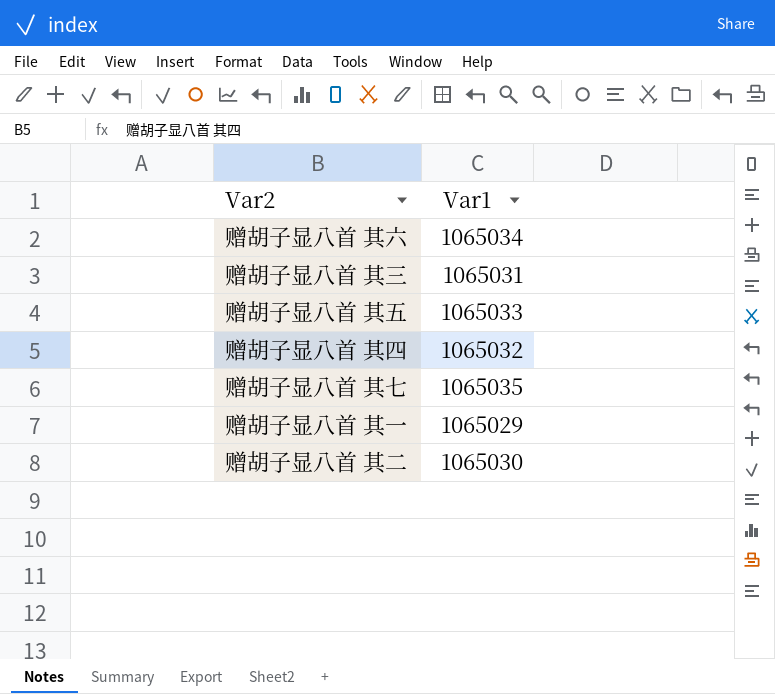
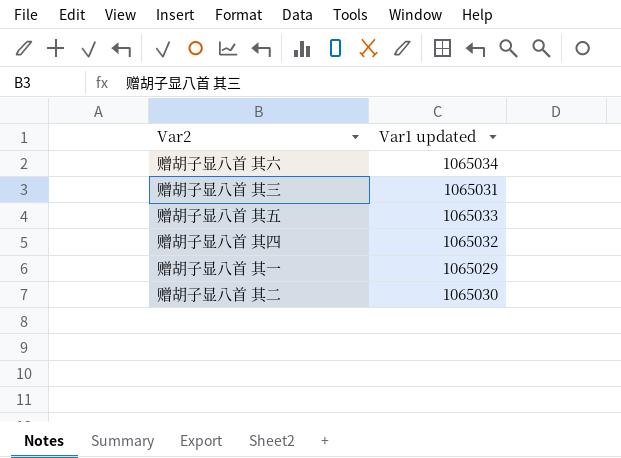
column name: Var1 -> Var1 updated
row 赠胡子显八首 其七: 1065035 -> none

